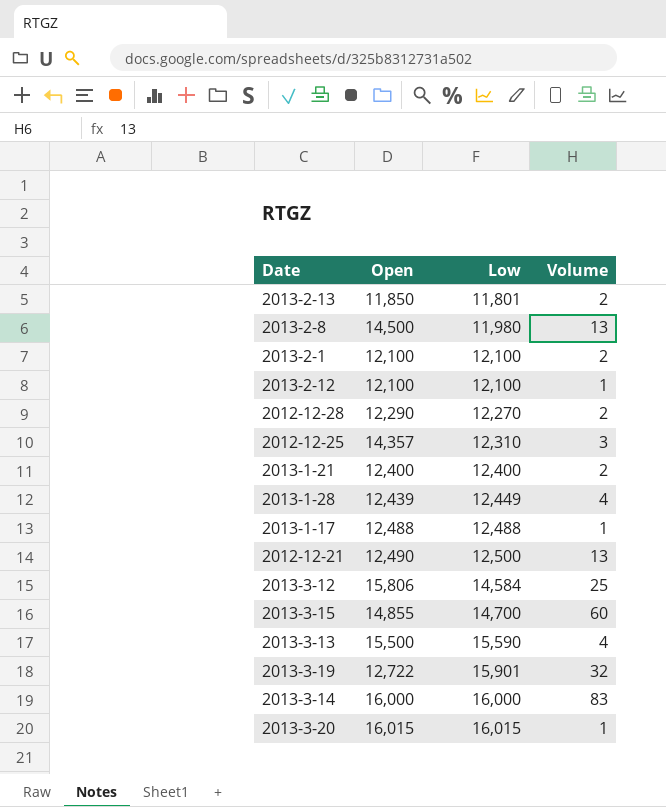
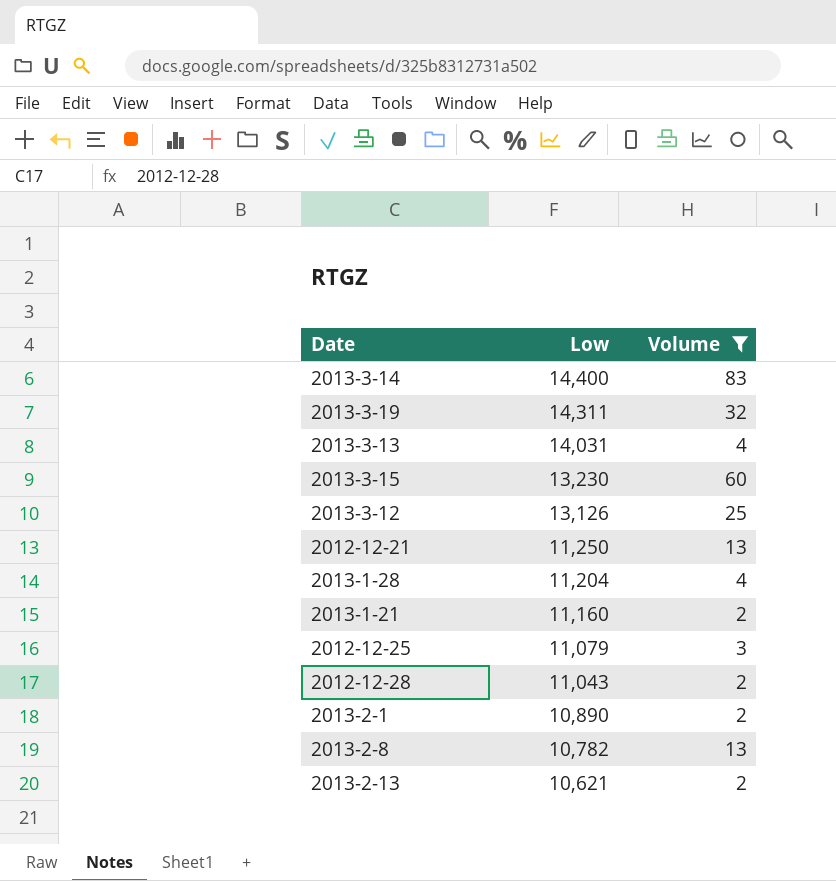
filter: none -> Volume != 1
row order: Low ascending -> Low descending
column Open | position: 2 -> none
2013-3-14 | Low: 16,000 -> 14,400
2013-3-19 | Low: 15,901 -> 14,311
2013-3-13 | Low: 15,590 -> 14,031
2013-3-15 | Low: 14,700 -> 13,230
2013-3-12 | Low: 14,584 -> 13,126
2012-12-21 | Low: 12,500 -> 11,250
2013-1-28 | Low: 12,449 -> 11,204
2013-1-21 | Low: 12,400 -> 11,160
2012-12-25 | Low: 12,310 -> 11,079
2012-12-28 | Low: 12,270 -> 11,043
2013-2-1 | Low: 12,100 -> 10,890
2013-2-8 | Low: 11,980 -> 10,782
2013-2-13 | Low: 11,801 -> 10,621

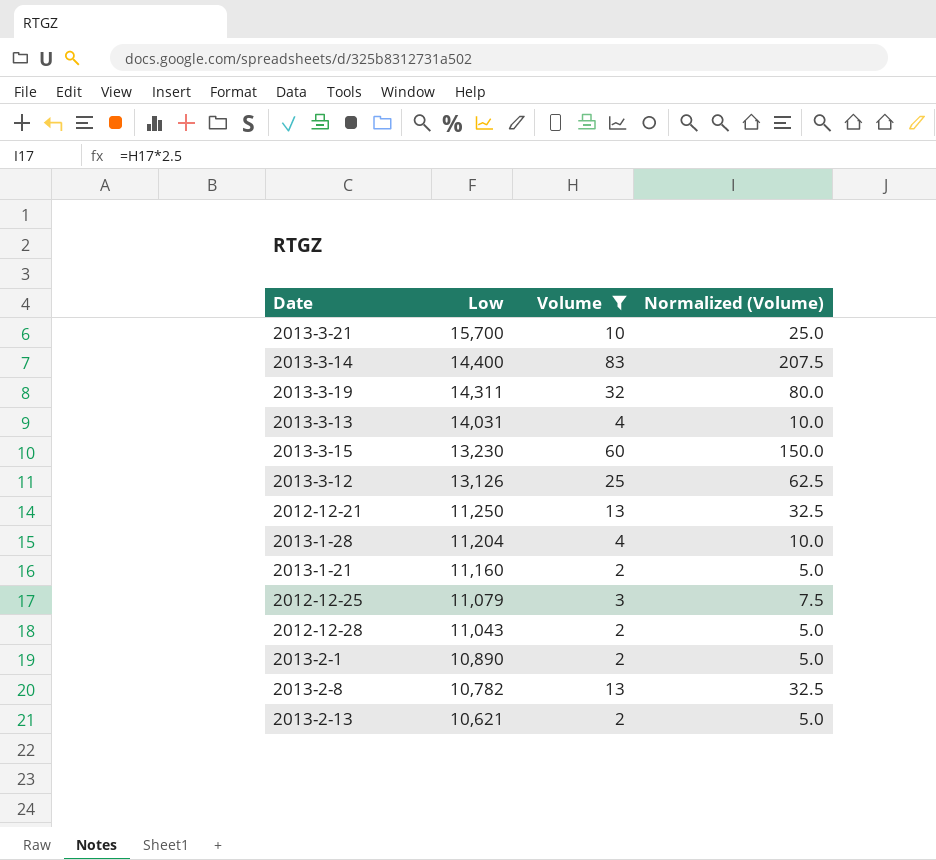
column Normalized (Volume) | formula: none -> [Volume] * 2.5
row 2013-3-21: none -> 15,700 | 10 | 25.0

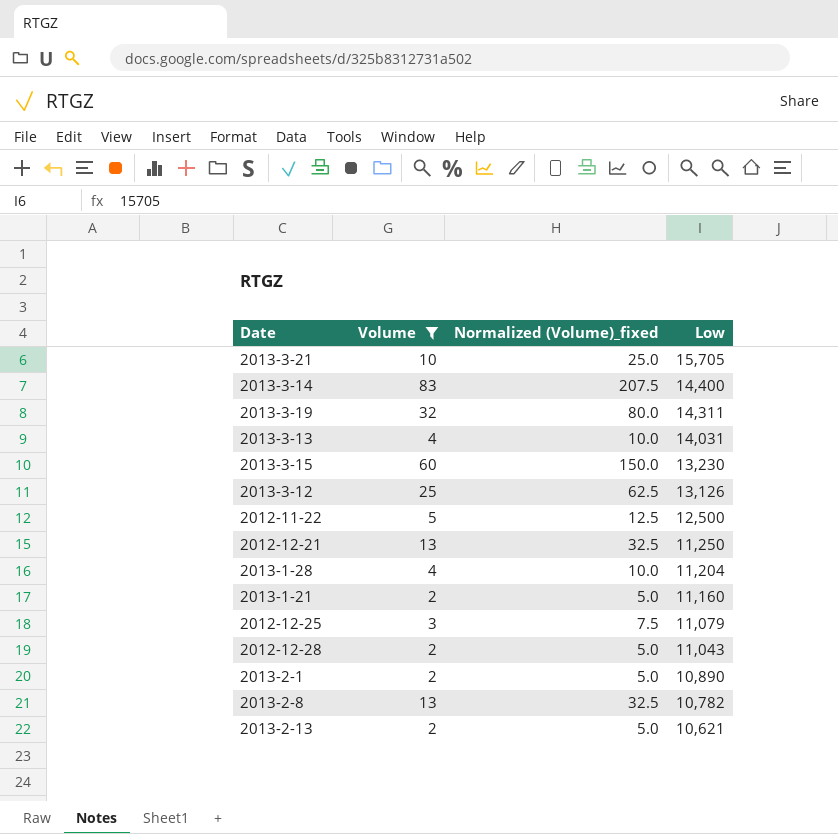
column name: Normalized (Volume) -> Normalized (Volume)_fixed
column Low | position: 2 -> 4
2013-3-21 | Low: 15,700 -> 15,705
row 2012-11-22: none -> 5 | 12.5 | 12,500

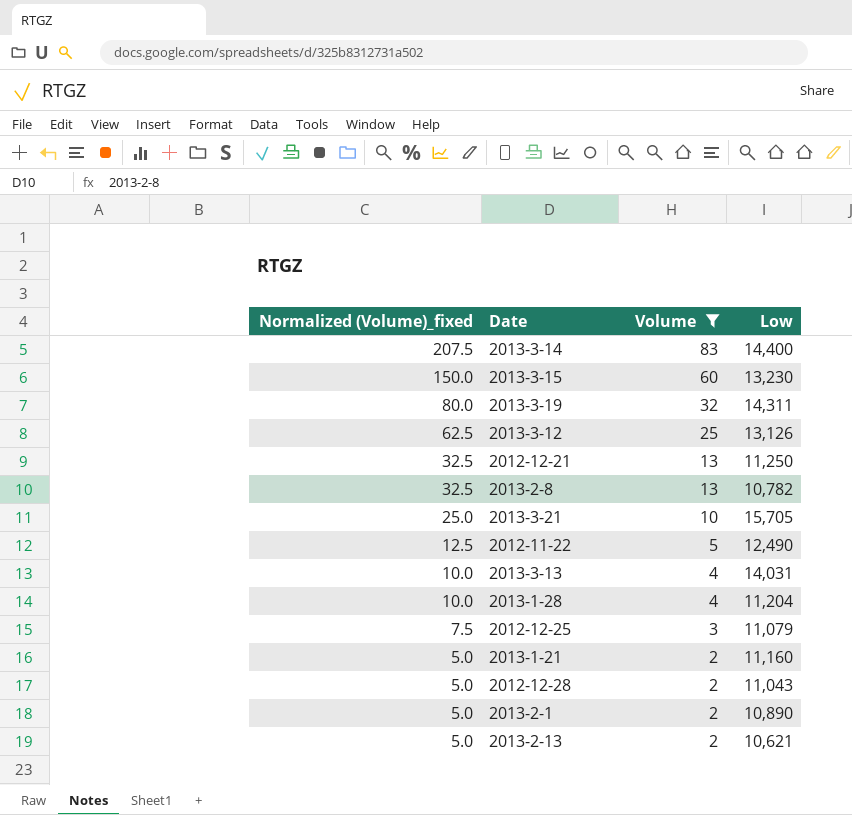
row order: Low descending -> Normalized (Volume)_fixed descending
column Normalized (Volume)_fixed | position: 3 -> 1
2012-11-22 | Low: 12,500 -> 12,490

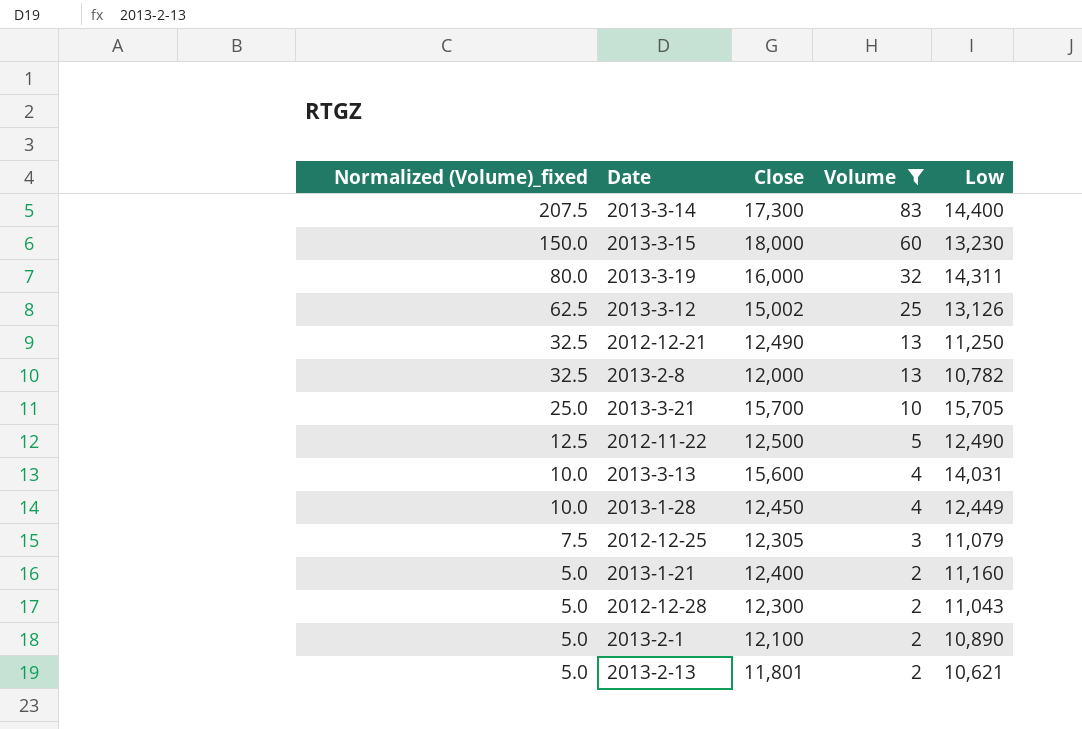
column Close | position: none -> 3
2013-1-28 | Low: 11,204 -> 12,449

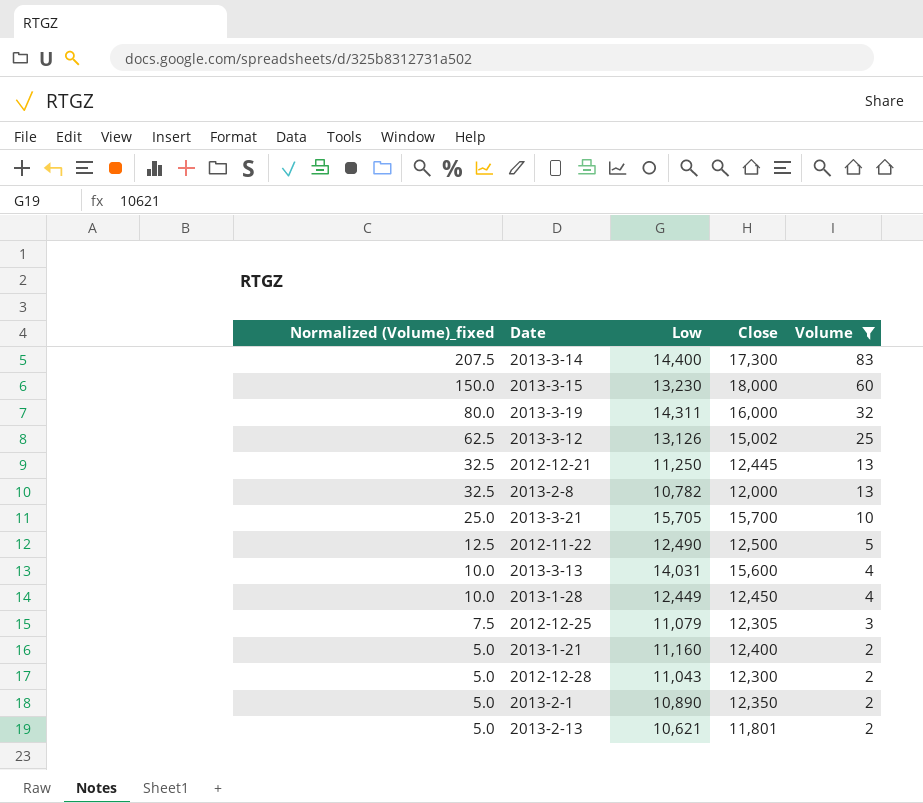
column Low | position: 5 -> 3
2012-12-21 | Close: 12,490 -> 12,445
2013-2-1 | Close: 12,100 -> 12,350

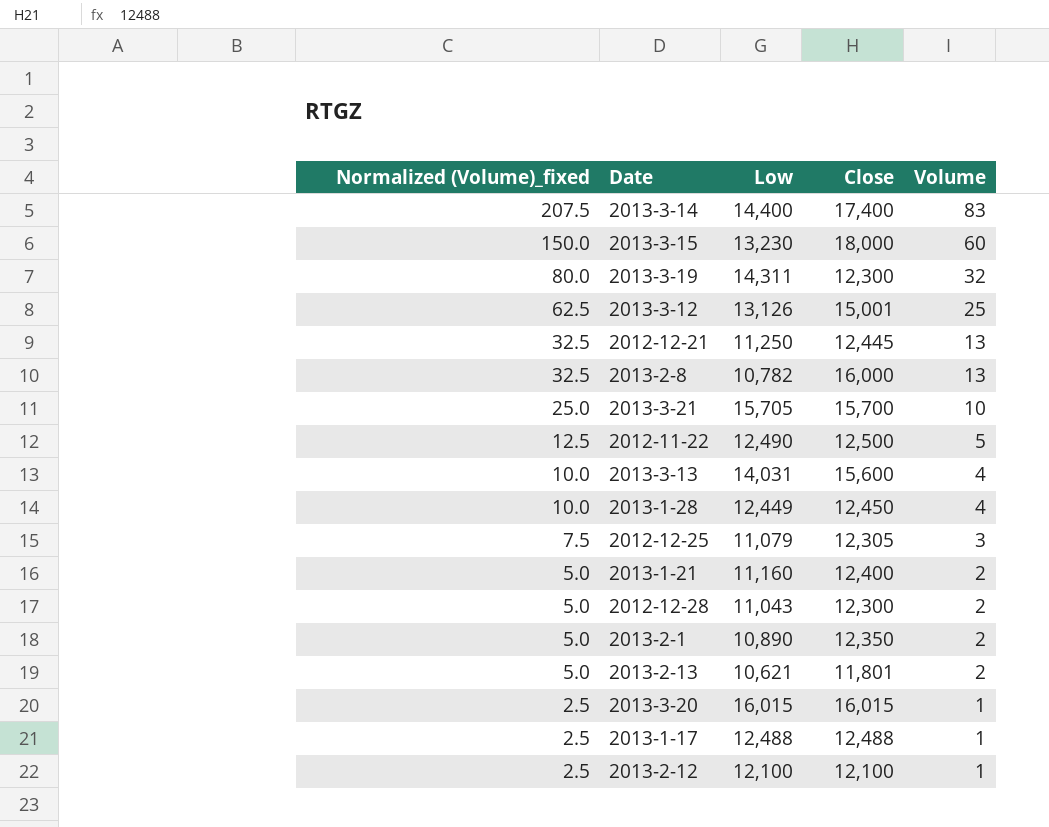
filter: Volume != 1 -> none
2013-3-14 | Close: 17,300 -> 17,400
2013-3-19 | Close: 16,000 -> 12,300
2013-3-12 | Close: 15,002 -> 15,001
2013-2-8 | Close: 12,000 -> 16,000

